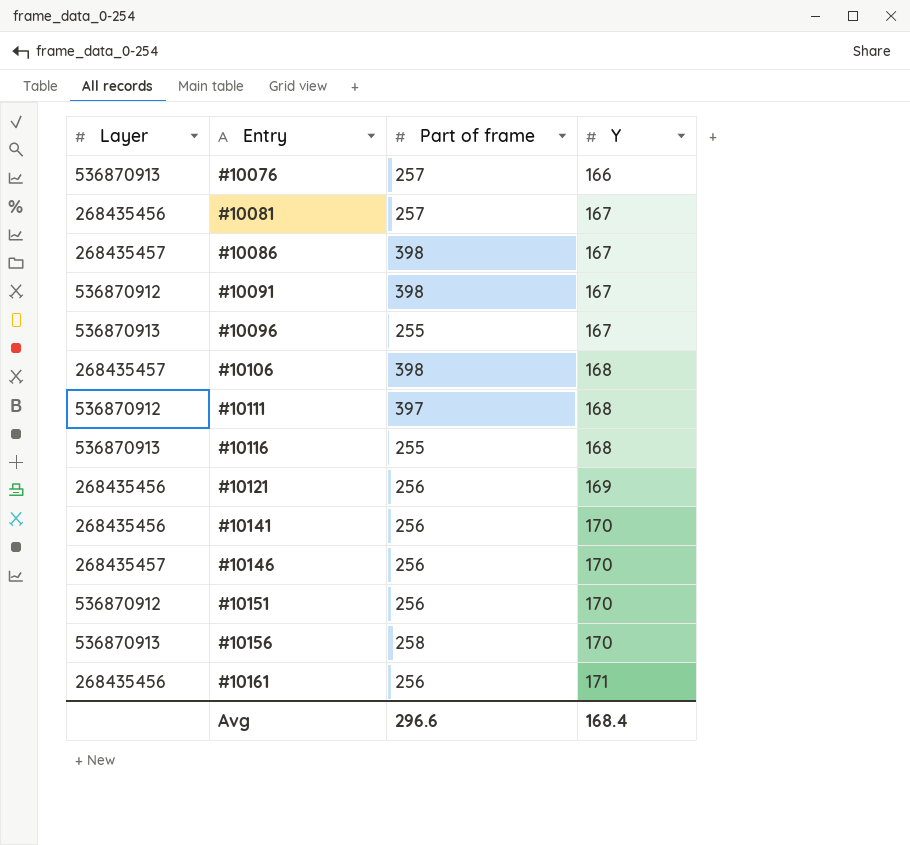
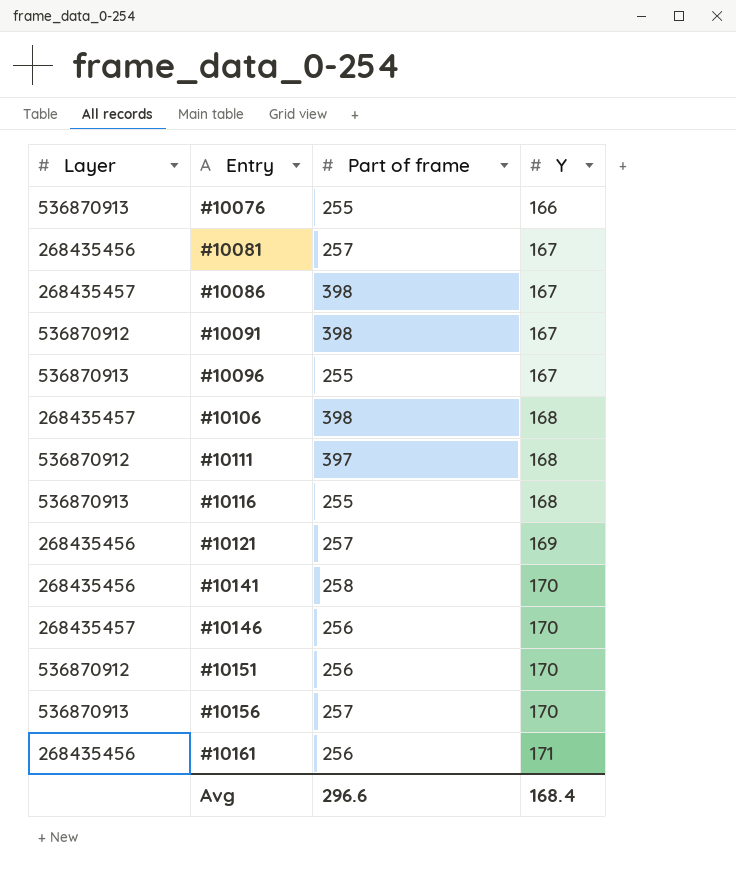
#10076 | Part of frame: 257 -> 255
#10121 | Part of frame: 256 -> 257
#10141 | Part of frame: 256 -> 258
#10156 | Part of frame: 258 -> 257

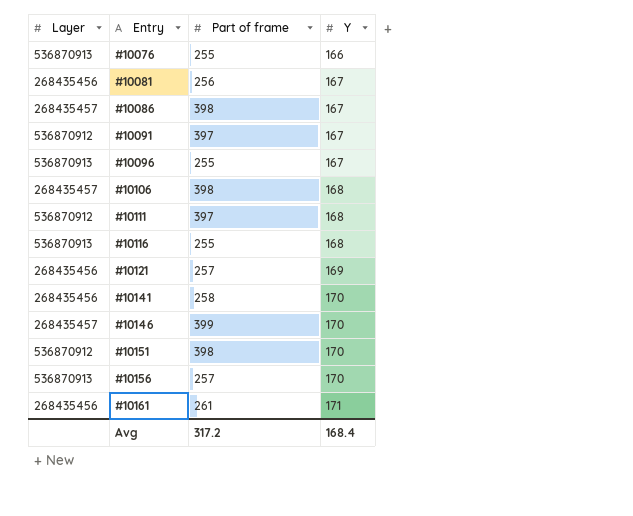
#10081 | Part of frame: 257 -> 256
#10091 | Part of frame: 398 -> 397
#10146 | Part of frame: 256 -> 399
#10151 | Part of frame: 256 -> 398
#10161 | Part of frame: 256 -> 261
Avg | Part of frame: 296.6 -> 317.2

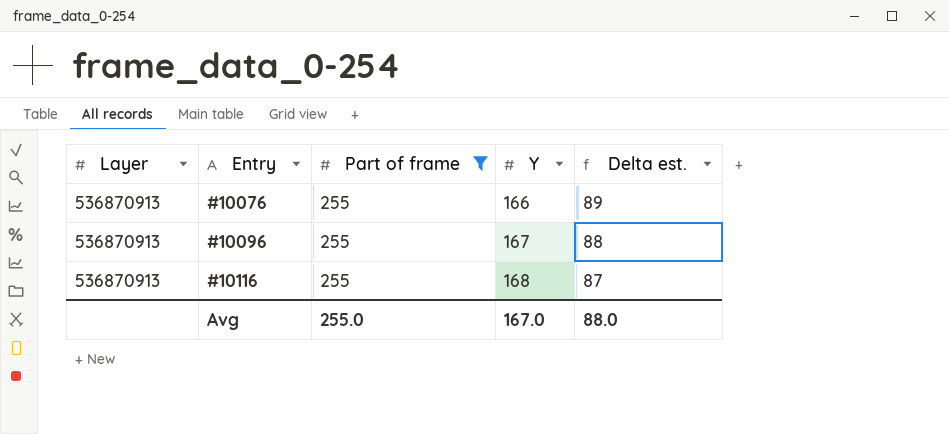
filter: none -> Part of frame = 255
column Delta est. | formula: none -> [Part of frame] - [Y]
Avg | Part of frame: 317.2 -> 255.0
Avg | Y: 168.4 -> 167.0

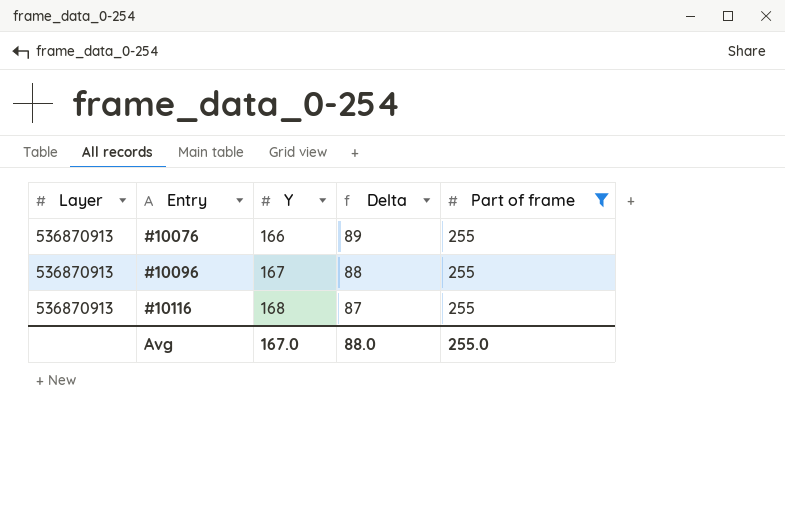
column name: Delta est. -> Delta
column Part of frame | position: 3 -> 5

